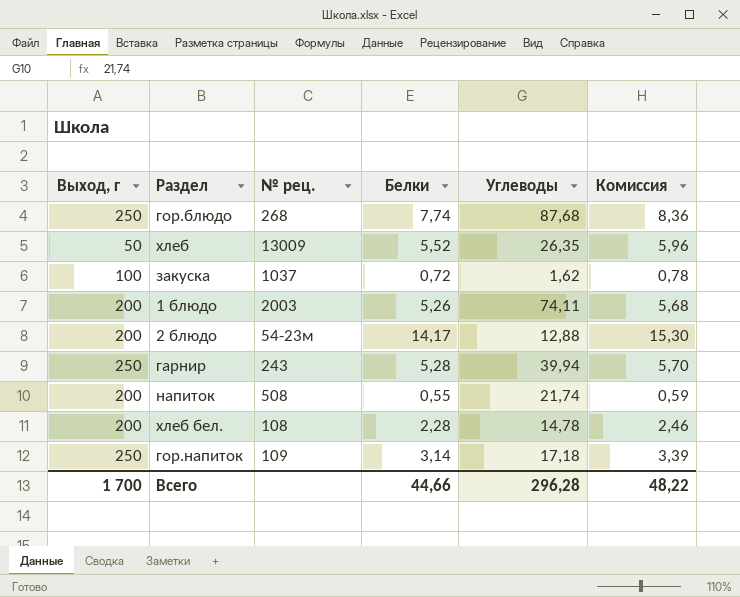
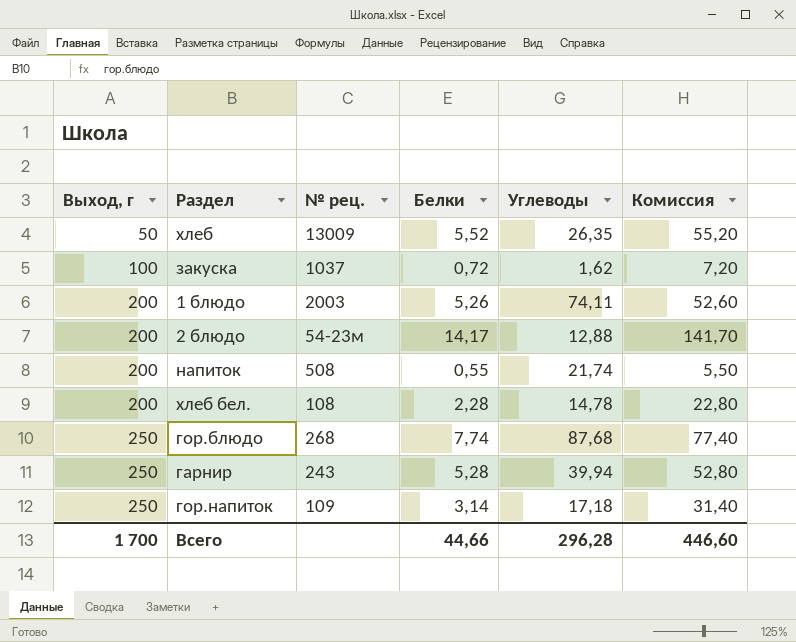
row order: none -> Выход, г ascending
column Комиссия | formula: [Белки] * 1,08 -> [Белки] * 10
Всего | Комиссия: 48,22 -> 446,60

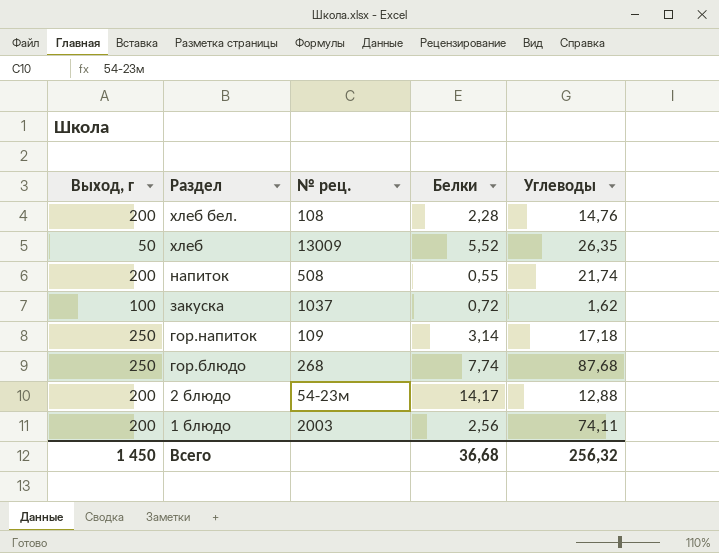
row order: Выход, г ascending -> Раздел descending
column Комиссия | formula: [Белки] * 10 -> none
row гарнир: 250 | 243 | 5,28 | 39,94 | 52,80 -> none
хлеб бел. | Углеводы: 14,78 -> 14,76
1 блюдо | Белки: 5,26 -> 2,56
Всего | Выход, г: 1 700 -> 1 450
Всего | Белки: 44,66 -> 36,68
Всего | Углеводы: 296,28 -> 256,32

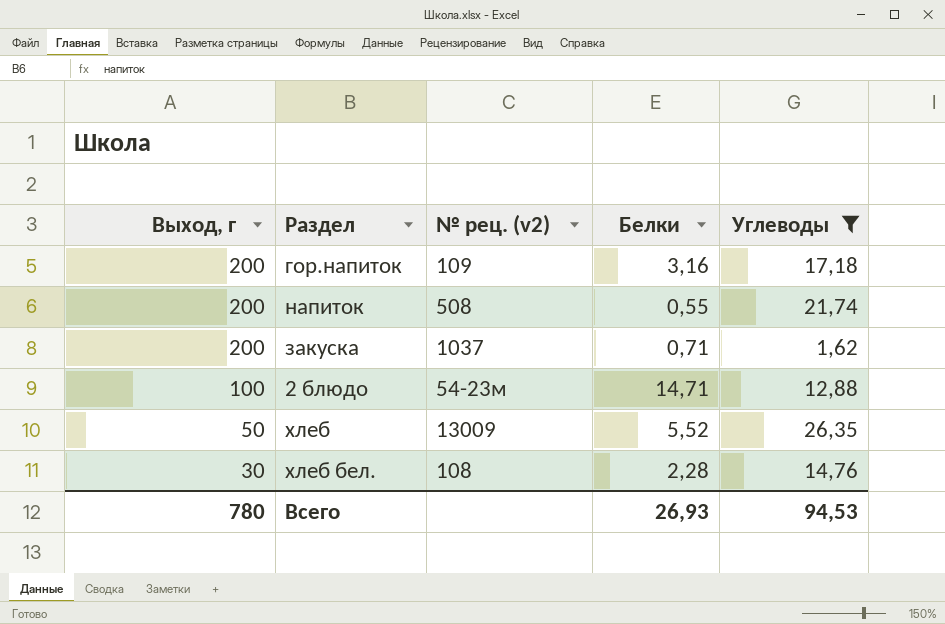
filter: none -> Углеводы <= 26,35
row order: Раздел descending -> Выход, г descending
column name: № рец. -> № рец. (v2)
гор.напиток | Выход, г: 250 -> 200
гор.напиток | Белки: 3,14 -> 3,16
закуска | Выход, г: 100 -> 200
закуска | Белки: 0,72 -> 0,71
2 блюдо | Выход, г: 200 -> 100
2 блюдо | Белки: 14,17 -> 14,71
хлеб бел. | Выход, г: 200 -> 30
Всего | Выход, г: 1 450 -> 780
Всего | Белки: 36,68 -> 26,93
Всего | Углеводы: 256,32 -> 94,53

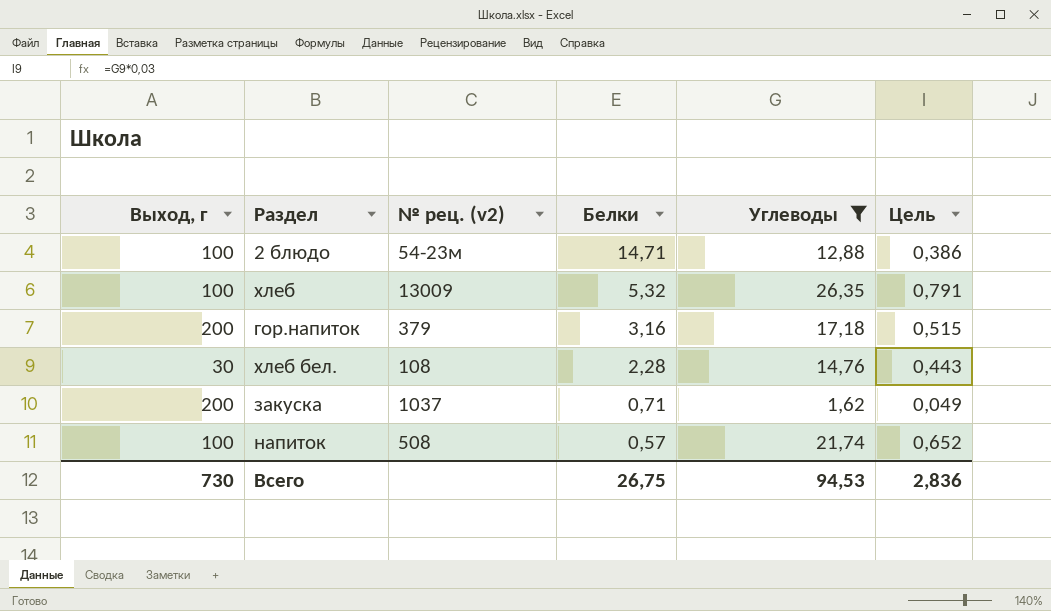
row order: Выход, г descending -> Белки descending
column Цель | formula: none -> [Углеводы] * 0,03
хлеб | Выход, г: 50 -> 100
хлеб | Белки: 5,52 -> 5,32
гор.напиток | № рец. (v2): 109 -> 379
напиток | Выход, г: 200 -> 100
напиток | Белки: 0,55 -> 0,57
Всего | Выход, г: 780 -> 730
Всего | Белки: 26,93 -> 26,75

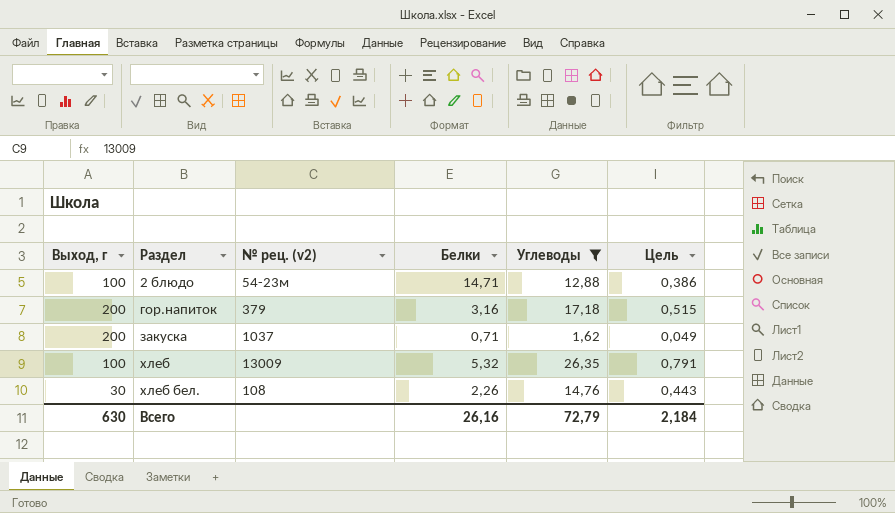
row order: Белки descending -> Раздел ascending
row напиток: 100 | 508 | 0,57 | 21,74 | 0,652 -> none
хлеб бел. | Белки: 2,28 -> 2,26
Всего | Выход, г: 730 -> 630
Всего | Белки: 26,75 -> 26,16
Всего | Углеводы: 94,53 -> 72,79
Всего | Цель: 2,836 -> 2,184

